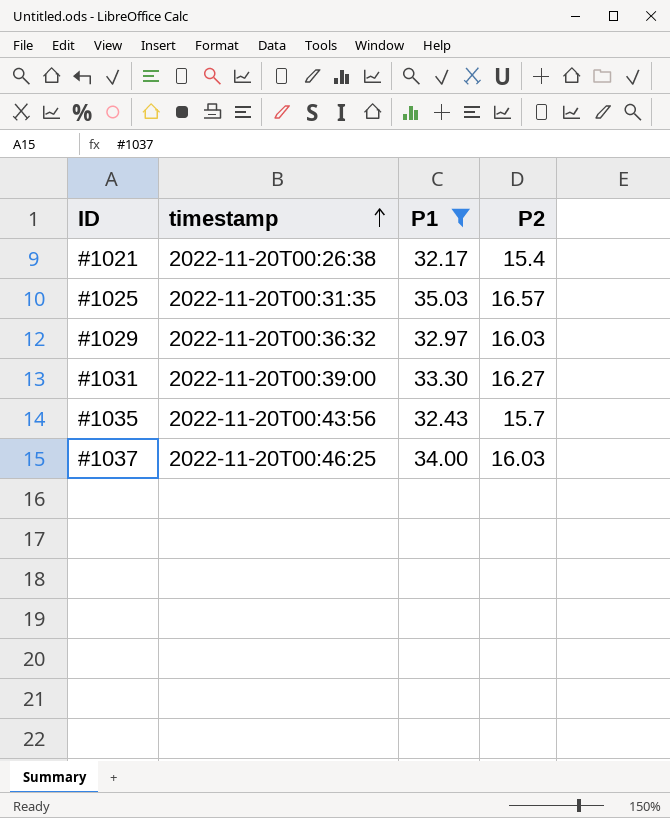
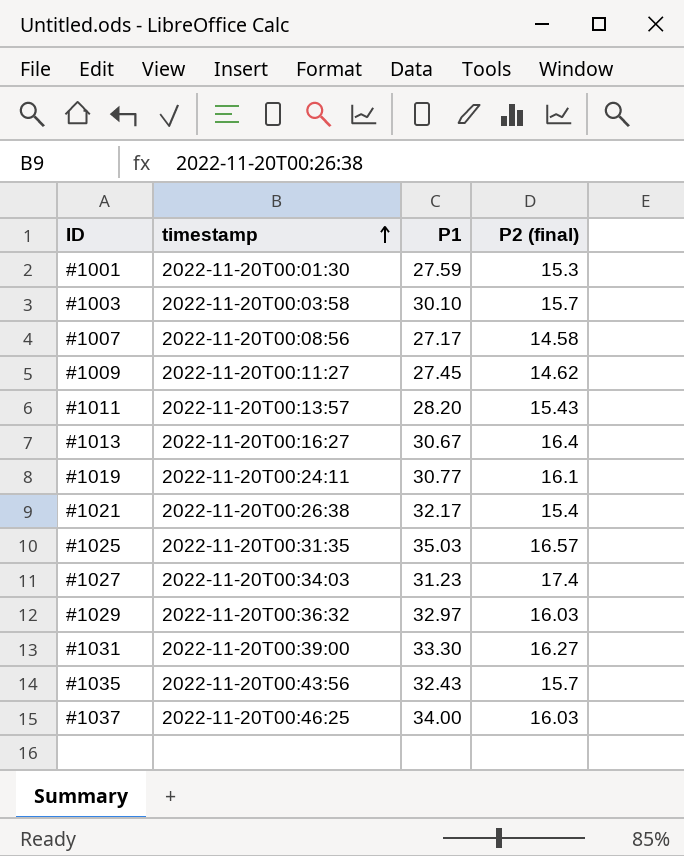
filter: P1 >= 32.17 -> none
column name: P2 -> P2 (final)

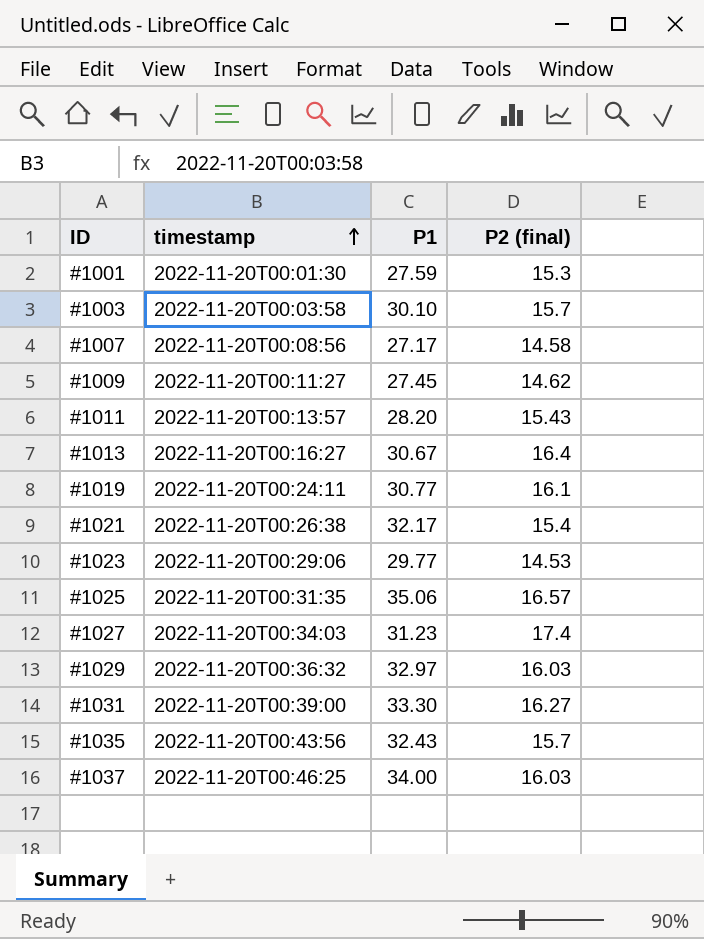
row #1023: none -> 2022-11-20T00:29:06 | 29.77 | 14.53
#1025 | P1: 35.03 -> 35.06

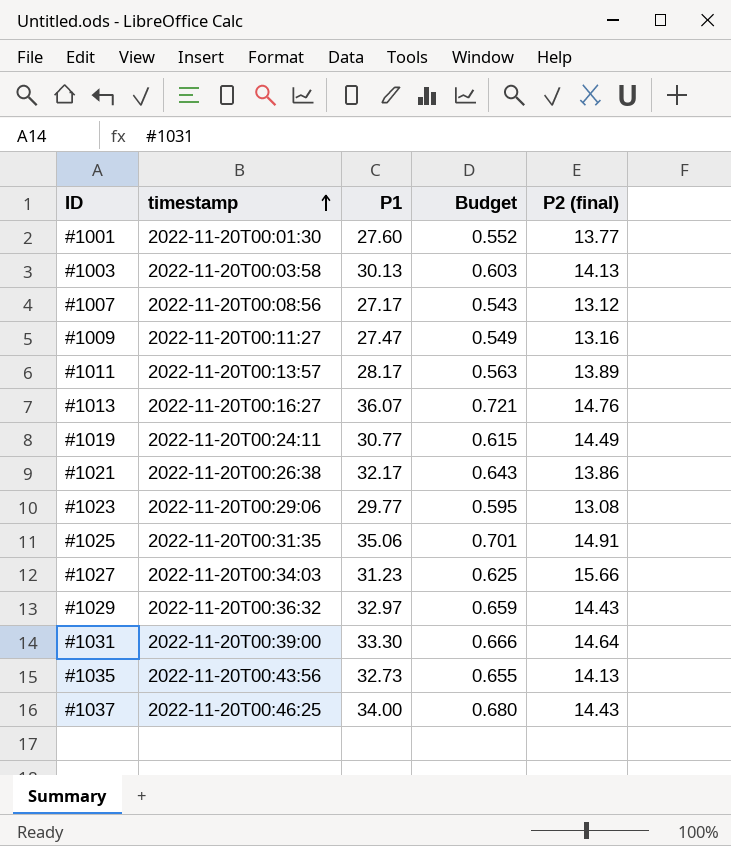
column Budget | formula: none -> [P1] * 0.02
#1001 | P1: 27.59 -> 27.60
#1001 | P2 (final): 15.3 -> 13.77
#1003 | P1: 30.10 -> 30.13
#1003 | P2 (final): 15.7 -> 14.13
#1007 | P2 (final): 14.58 -> 13.12
#1009 | P1: 27.45 -> 27.47
#1009 | P2 (final): 14.62 -> 13.16
#1011 | P1: 28.20 -> 28.17
#1011 | P2 (final): 15.43 -> 13.89
#1013 | P1: 30.67 -> 36.07
#1013 | P2 (final): 16.4 -> 14.76
#1019 | P2 (final): 16.1 -> 14.49
#1021 | P2 (final): 15.4 -> 13.86
#1023 | P2 (final): 14.53 -> 13.08
#1025 | P2 (final): 16.57 -> 14.91
#1027 | P2 (final): 17.4 -> 15.66
#1029 | P2 (final): 16.03 -> 14.43
#1031 | P2 (final): 16.27 -> 14.64
#1035 | P1: 32.43 -> 32.73
#1035 | P2 (final): 15.7 -> 14.13
#1037 | P2 (final): 16.03 -> 14.43

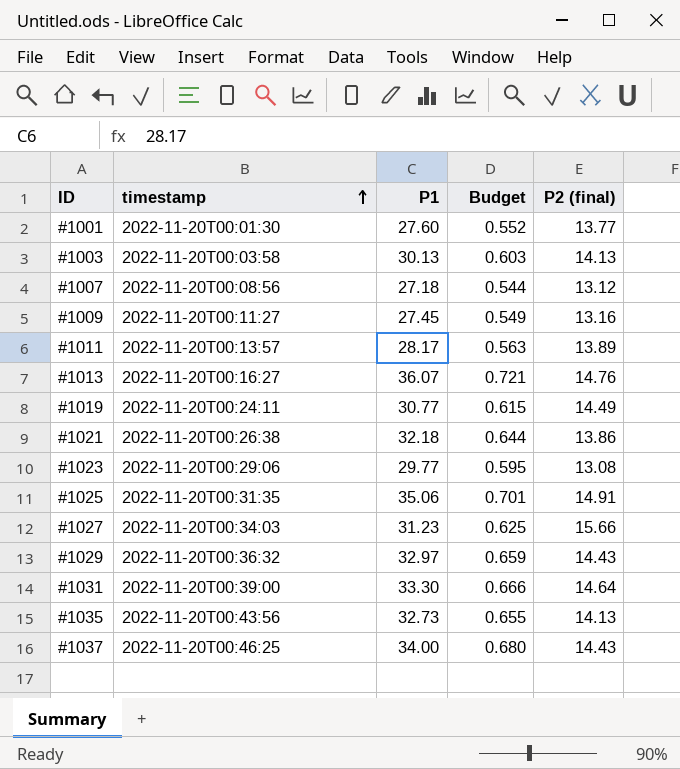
#1007 | P1: 27.17 -> 27.18
#1007 | Budget: 0.543 -> 0.544
#1009 | P1: 27.47 -> 27.45
#1021 | P1: 32.17 -> 32.18
#1021 | Budget: 0.643 -> 0.644

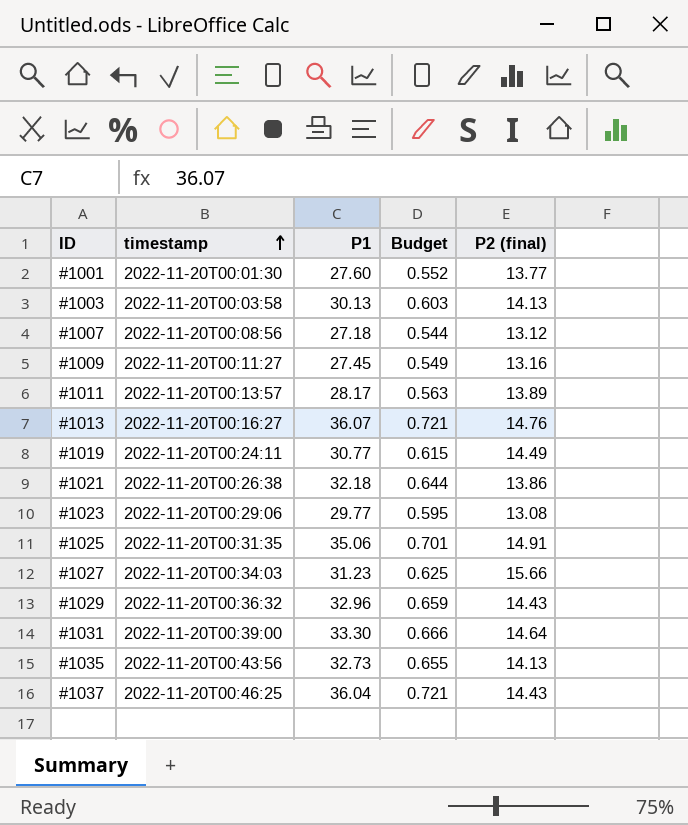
#1029 | P1: 32.97 -> 32.96
#1037 | P1: 34.00 -> 36.04
#1037 | Budget: 0.680 -> 0.721

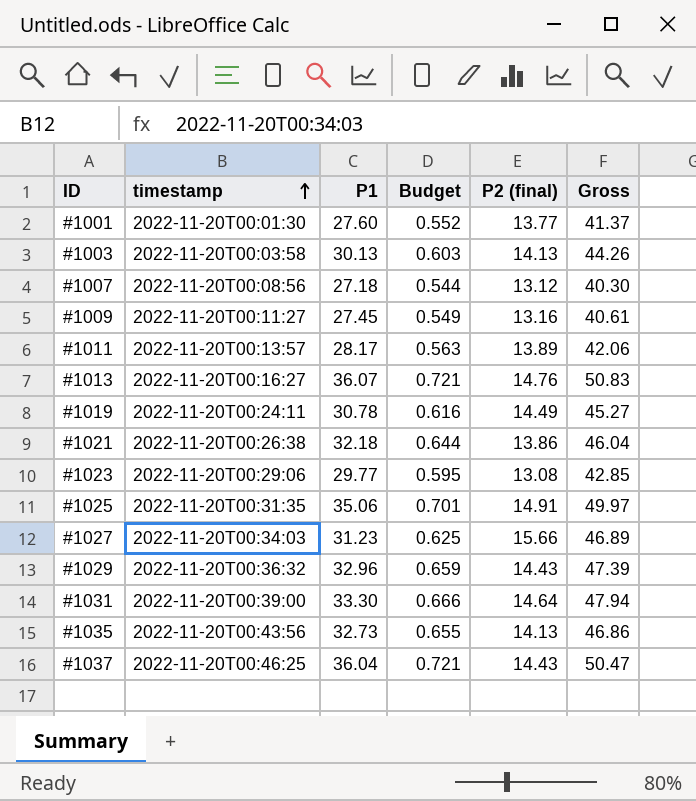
column Gross | formula: none -> [P1] + [P2 (final)]
#1019 | P1: 30.77 -> 30.78
#1019 | Budget: 0.615 -> 0.616

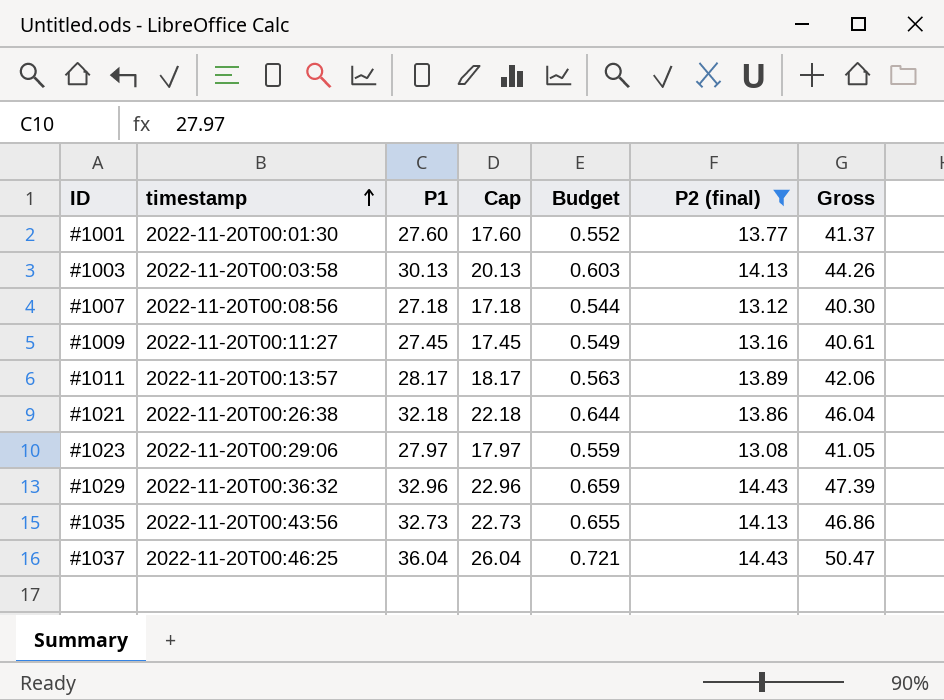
filter: none -> P2 (final) <= 14.43
column Cap | formula: none -> [P1] - 10
#1023 | P1: 29.77 -> 27.97
#1023 | Budget: 0.595 -> 0.559
#1023 | Gross: 42.85 -> 41.05

